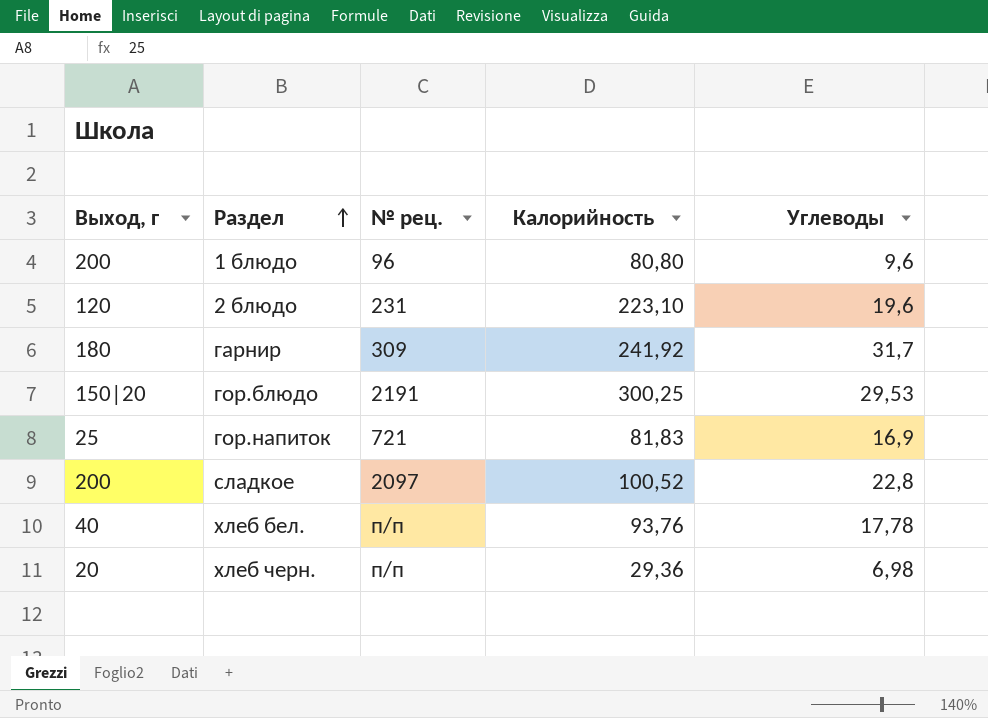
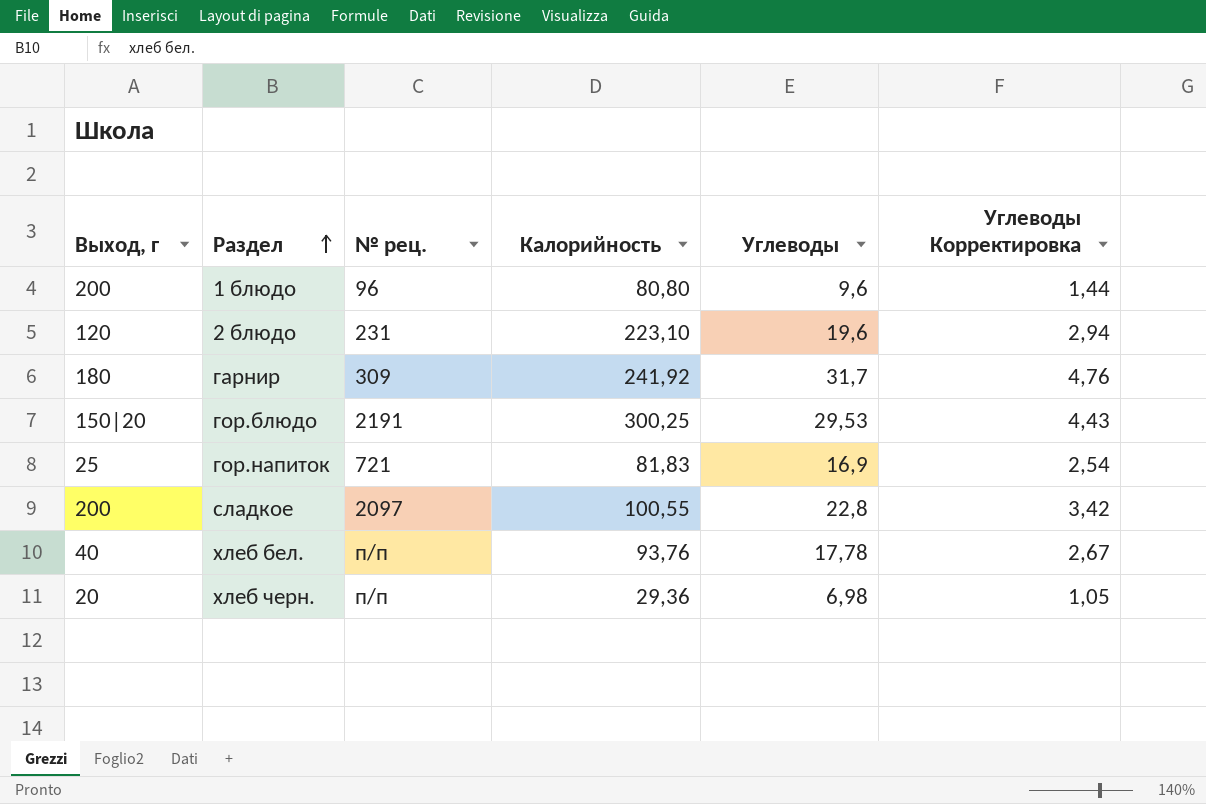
column Углеводы Корректировка | formula: none -> [Углеводы] * 0,15
сладкое | Калорийность: 100,52 -> 100,55

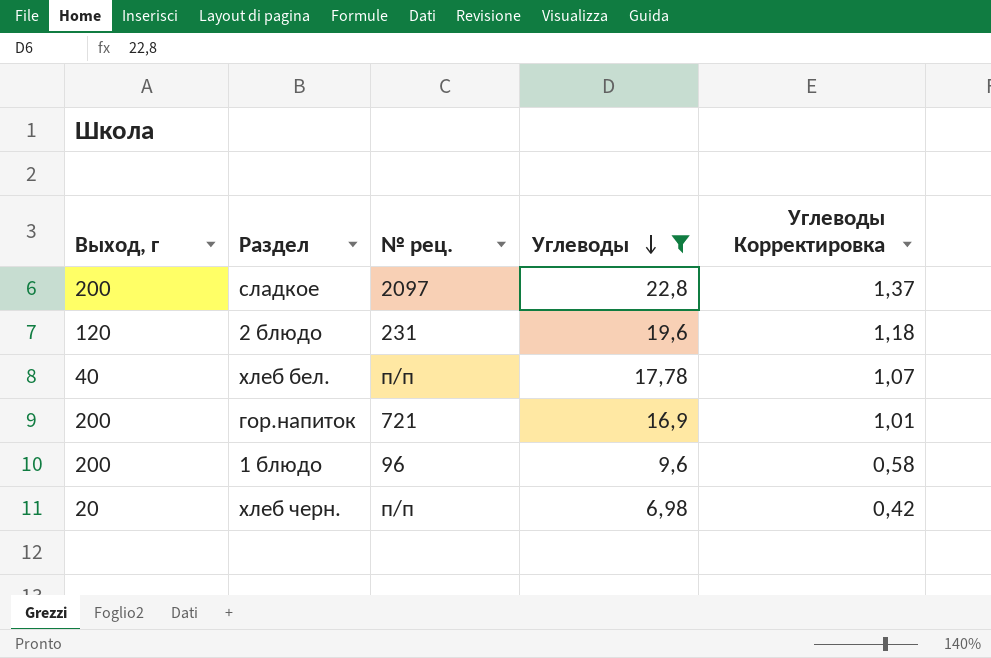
filter: none -> Углеводы <= 22,8
row order: Раздел ascending -> Углеводы descending
column Калорийность | position: 4 -> none
column Углеводы Корректировка | formula: [Углеводы] * 0,15 -> [Углеводы] * 0,06
гор.напиток | Выход, г: 25 -> 200

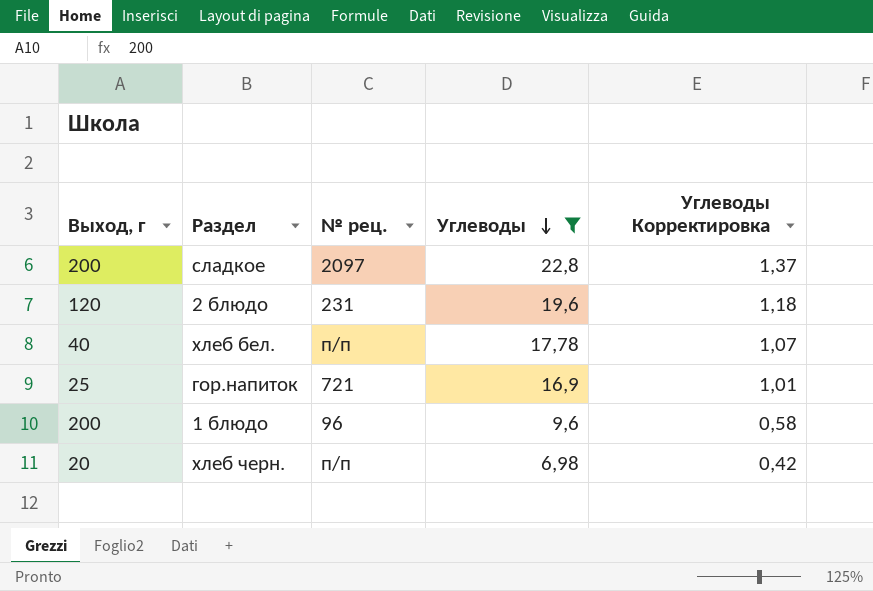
гор.напиток | Выход, г: 200 -> 25

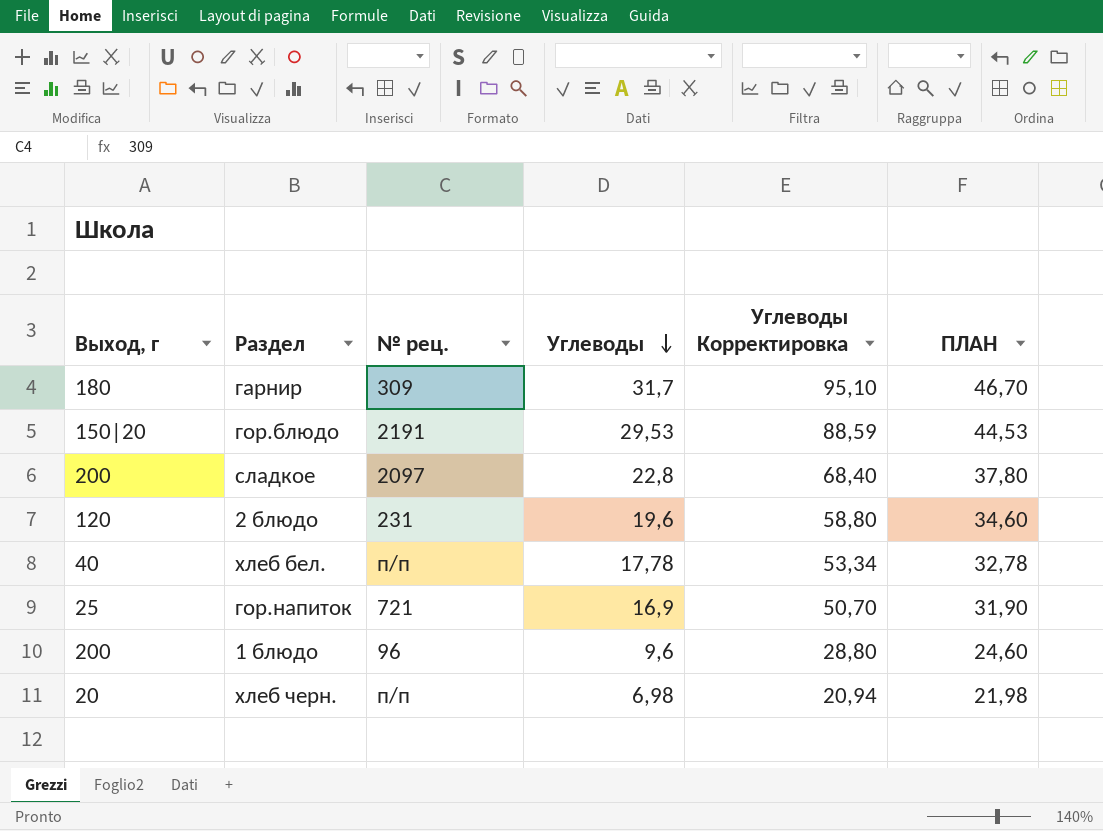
filter: Углеводы <= 22,8 -> none
column Углеводы Корректировка | formula: [Углеводы] * 0,06 -> [Углеводы] * 3
column ПЛАН | formula: none -> [Углеводы] + 15

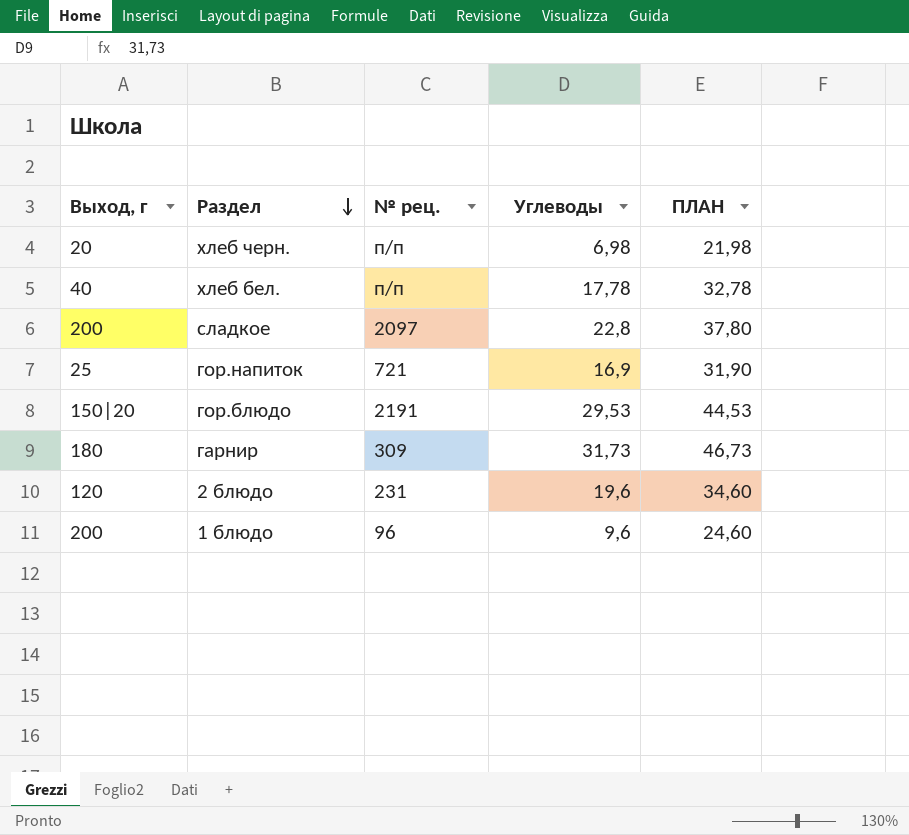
row order: Углеводы descending -> Раздел descending
column Углеводы Корректировка | formula: [Углеводы] * 3 -> none
гарнир | Углеводы: 31,7 -> 31,73
гарнир | ПЛАН: 46,70 -> 46,73

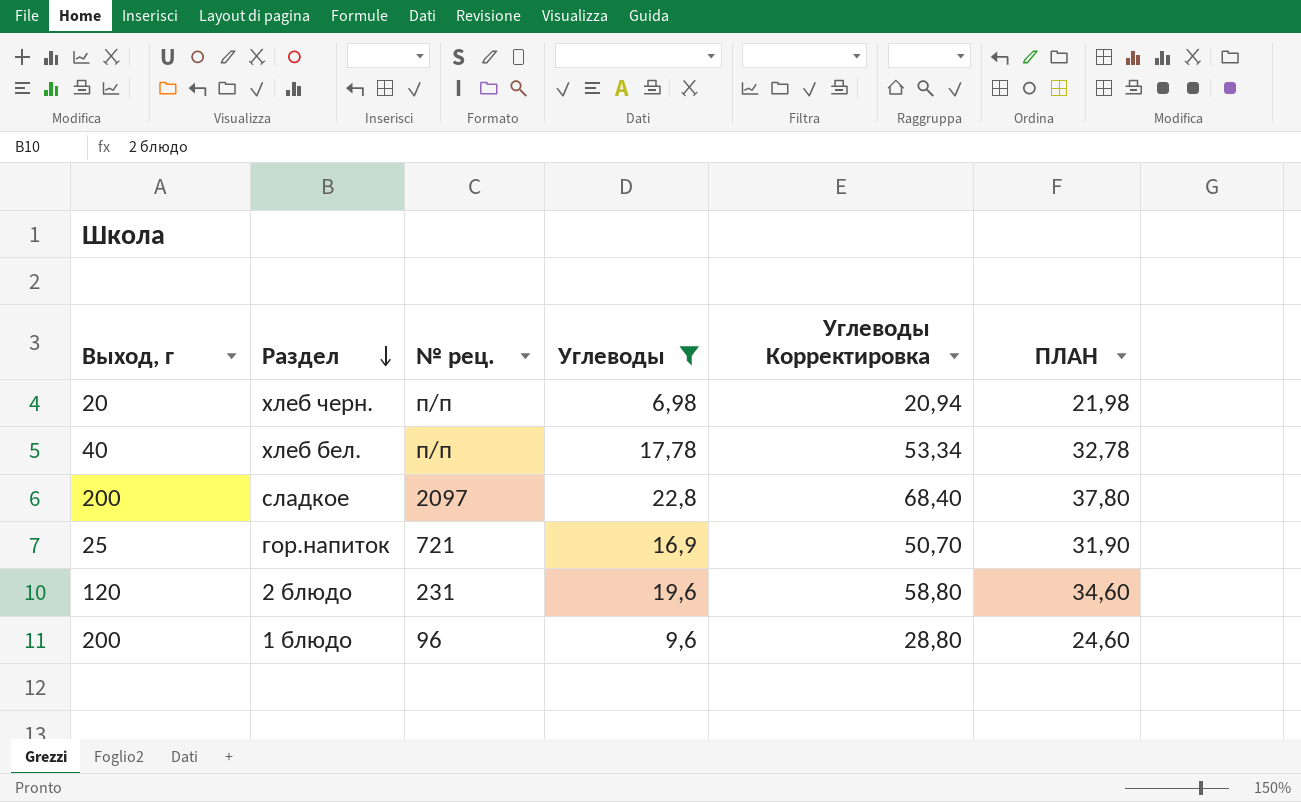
filter: none -> Углеводы <= 22,8
column Углеводы Корректировка | formula: none -> [Углеводы] * 3

